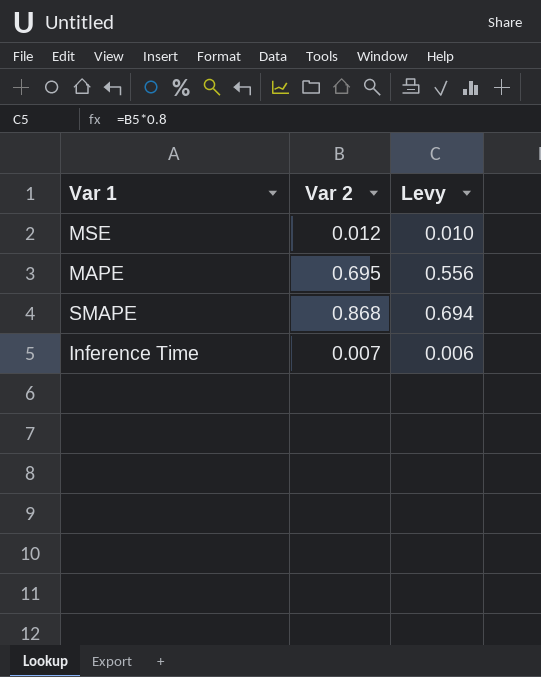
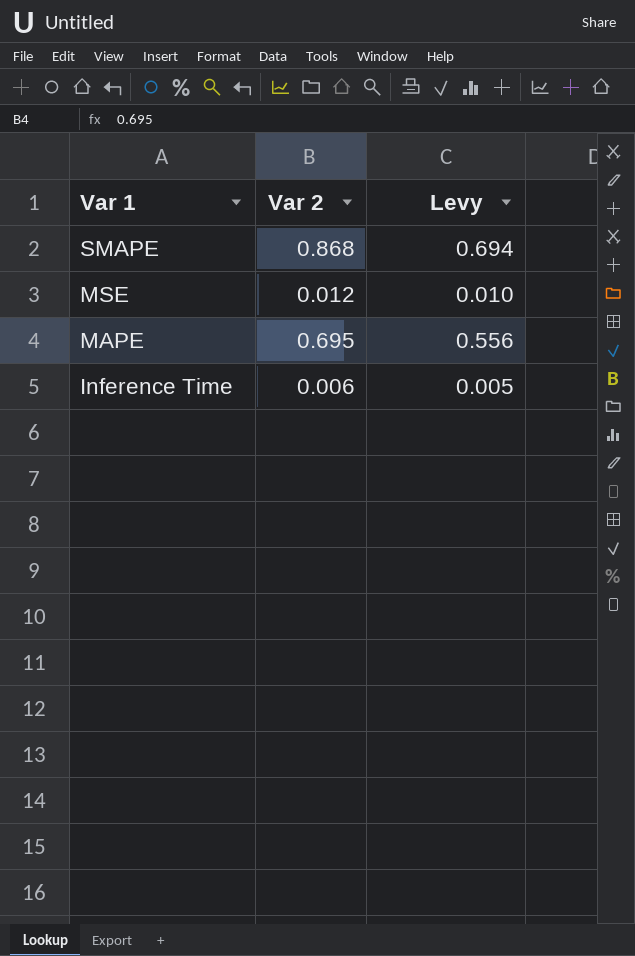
row order: none -> Var 1 descending
Inference Time | Var 2: 0.007 -> 0.006
Inference Time | Levy: 0.006 -> 0.005

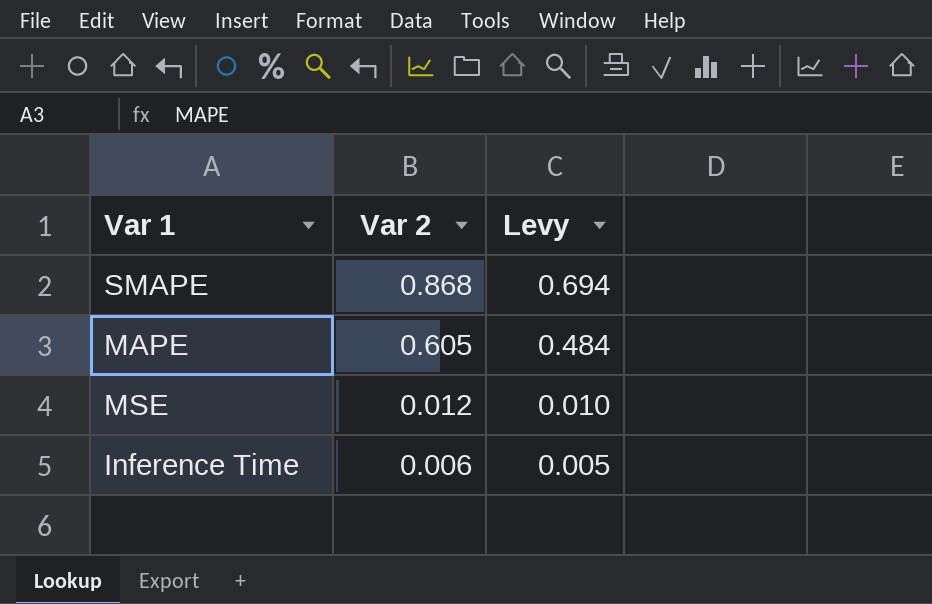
row order: Var 1 descending -> Var 2 descending
MAPE | Var 2: 0.695 -> 0.605
MAPE | Levy: 0.556 -> 0.484

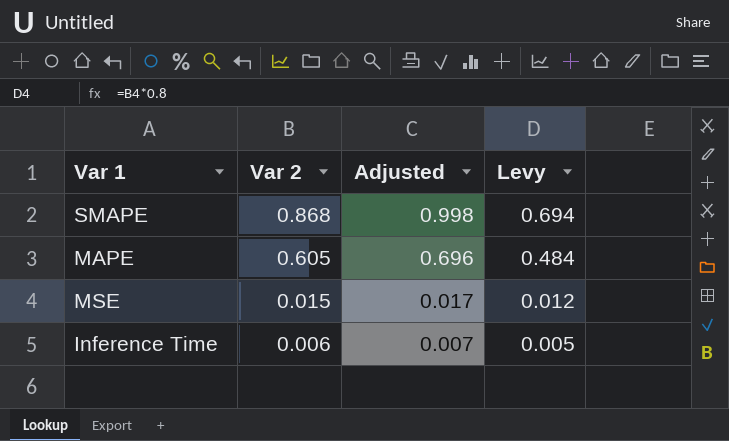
column Adjusted | formula: none -> [Var 2] * 1.15
MSE | Var 2: 0.012 -> 0.015
MSE | Levy: 0.010 -> 0.012

